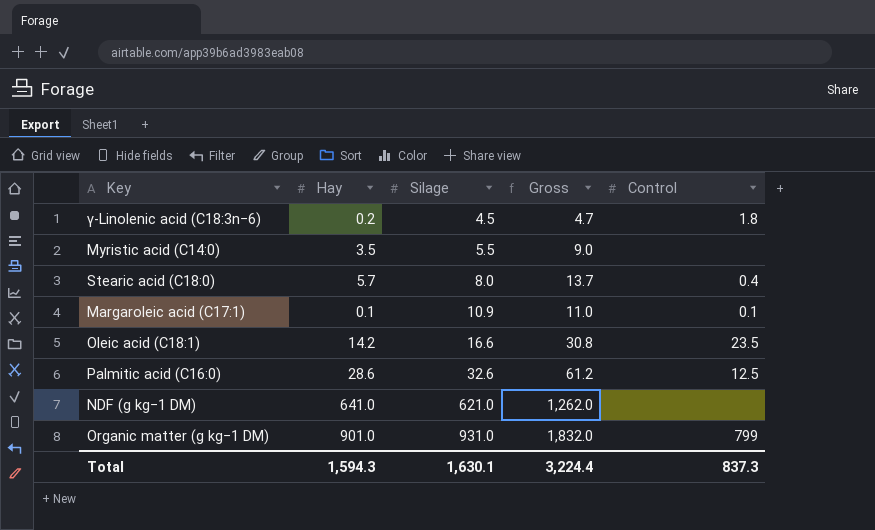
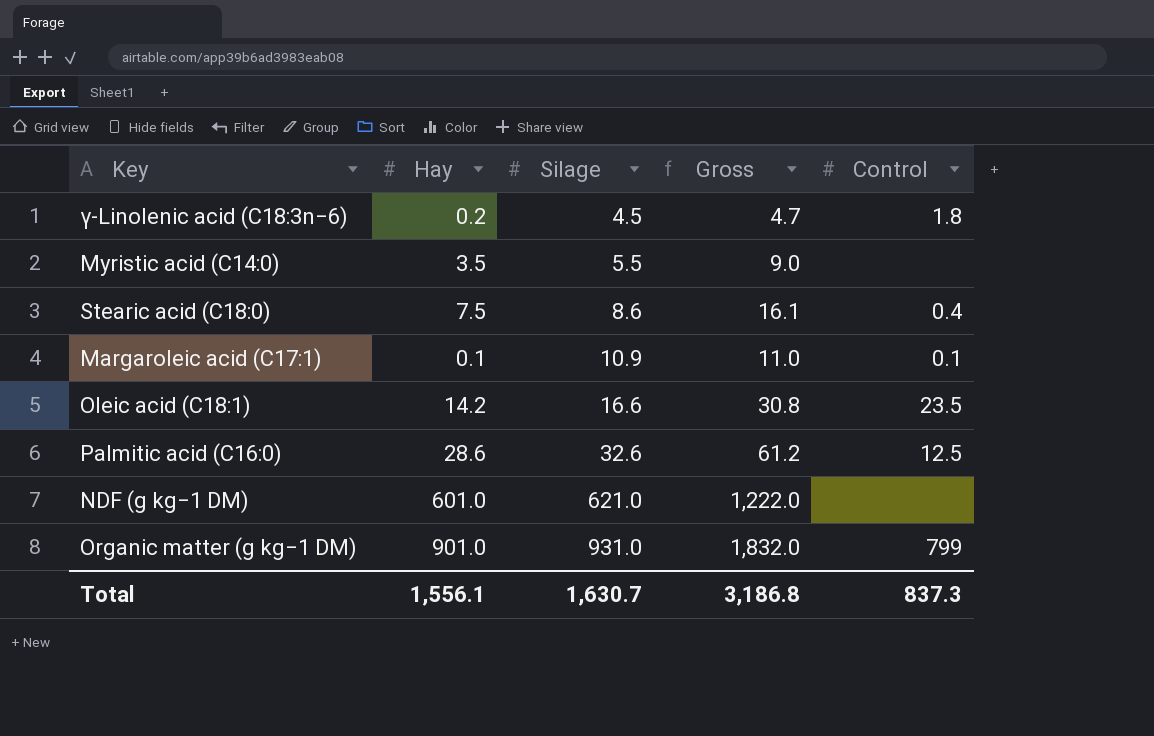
Stearic acid (C18:0) | Hay: 5.7 -> 7.5
Stearic acid (C18:0) | Silage: 8.0 -> 8.6
Stearic acid (C18:0) | Gross: 13.7 -> 16.1
NDF (g kg−1 DM) | Hay: 641.0 -> 601.0
NDF (g kg−1 DM) | Gross: 1,262.0 -> 1,222.0
Total | Hay: 1,594.3 -> 1,556.1
Total | Silage: 1,630.1 -> 1,630.7
Total | Gross: 3,224.4 -> 3,186.8

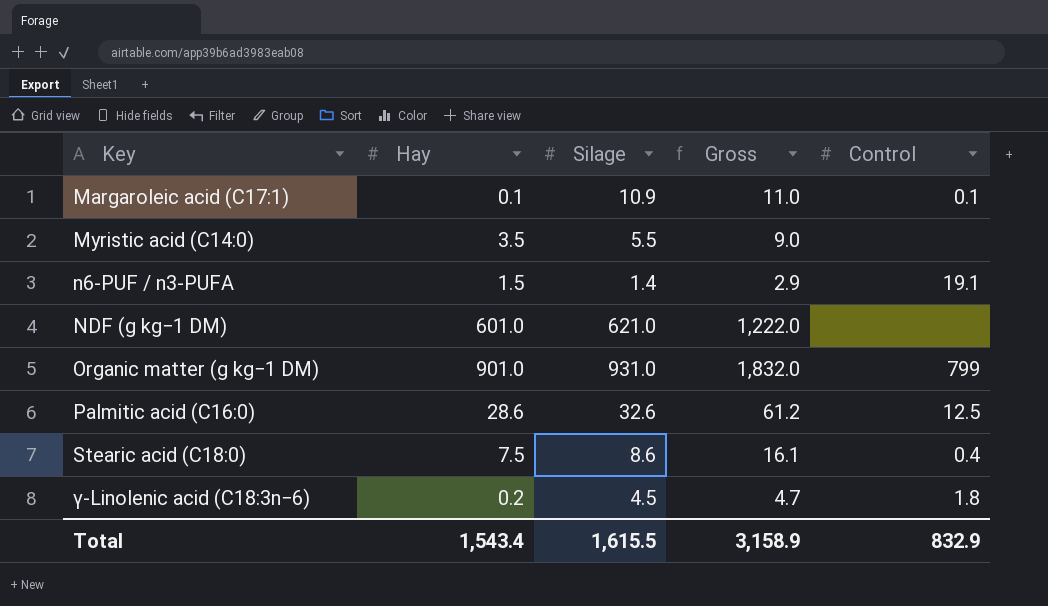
row order: Silage ascending -> Key ascending
row Oleic acid (C18:1): 14.2 | 16.6 | 30.8 | 23.5 -> none
row n6-PUF / n3-PUFA: none -> 1.5 | 1.4 | 2.9 | 19.1
Total | Hay: 1,556.1 -> 1,543.4
Total | Silage: 1,630.7 -> 1,615.5
Total | Gross: 3,186.8 -> 3,158.9
Total | Control: 837.3 -> 832.9

